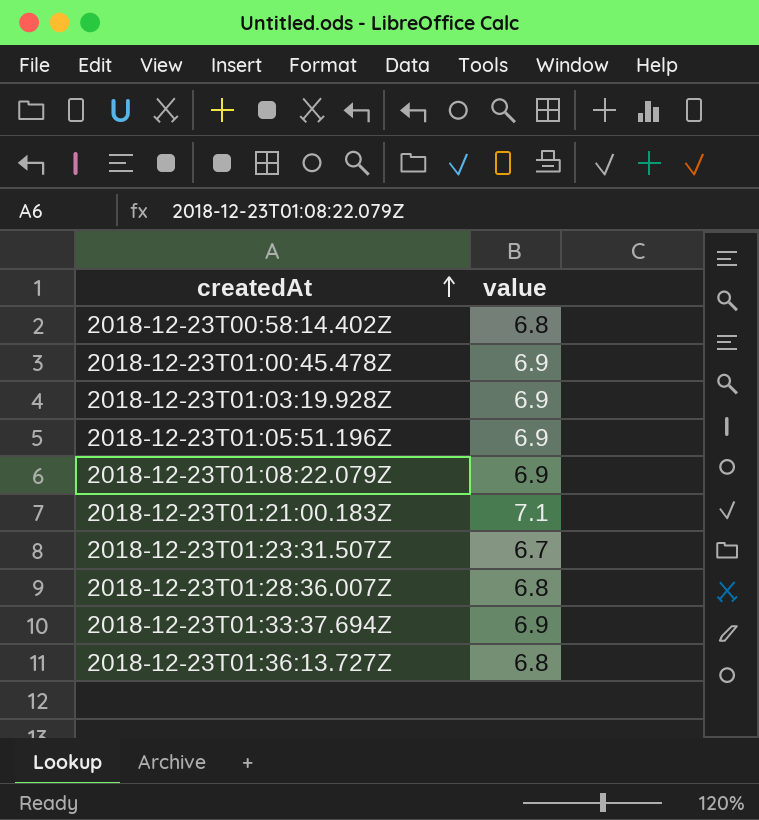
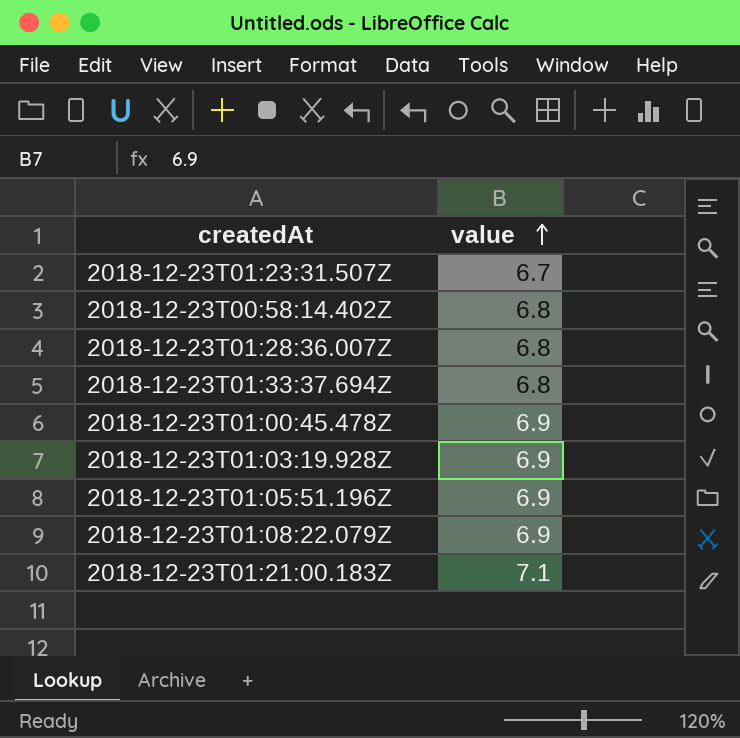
row order: createdAt ascending -> value ascending
row 2018-12-23T01:36:13.727Z: 6.8 -> none
2018-12-23T01:33:37.694Z | value: 6.9 -> 6.8

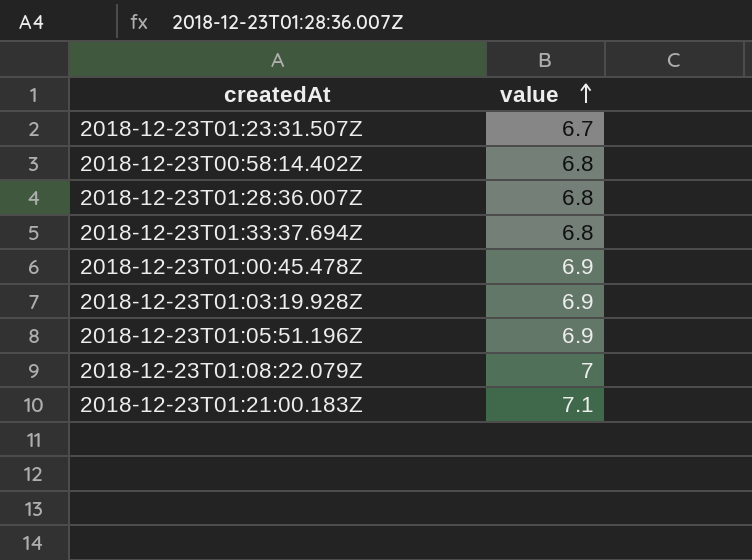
2018-12-23T01:08:22.079Z | value: 6.9 -> 7

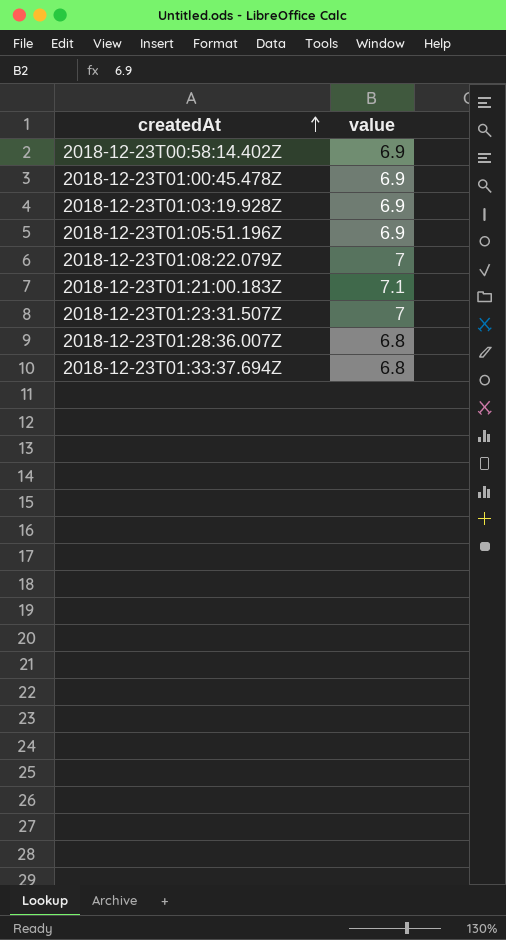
row order: value ascending -> createdAt ascending
2018-12-23T00:58:14.402Z | value: 6.8 -> 6.9
2018-12-23T01:23:31.507Z | value: 6.7 -> 7

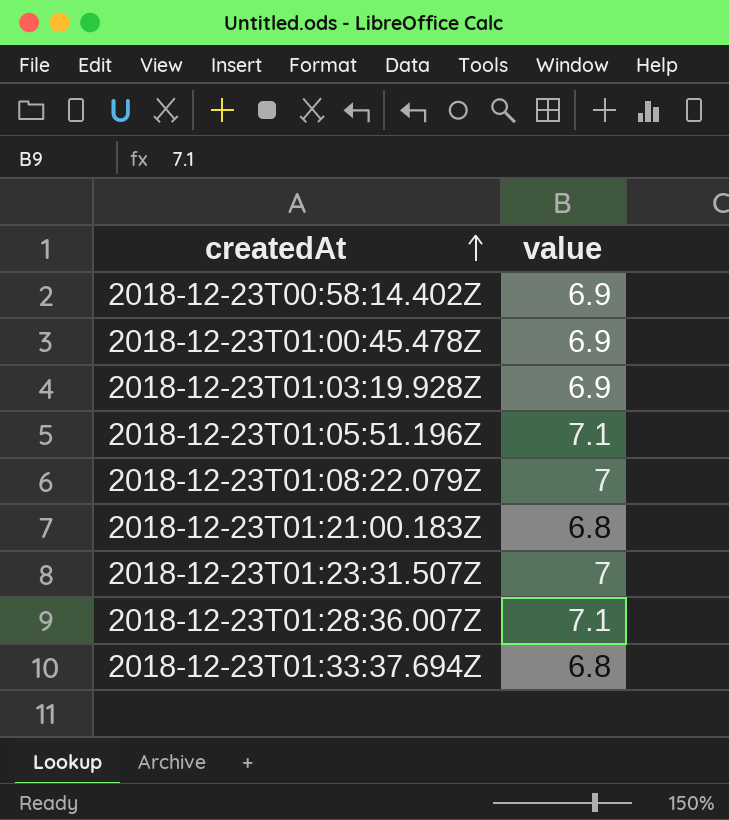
2018-12-23T01:05:51.196Z | value: 6.9 -> 7.1
2018-12-23T01:21:00.183Z | value: 7.1 -> 6.8
2018-12-23T01:28:36.007Z | value: 6.8 -> 7.1

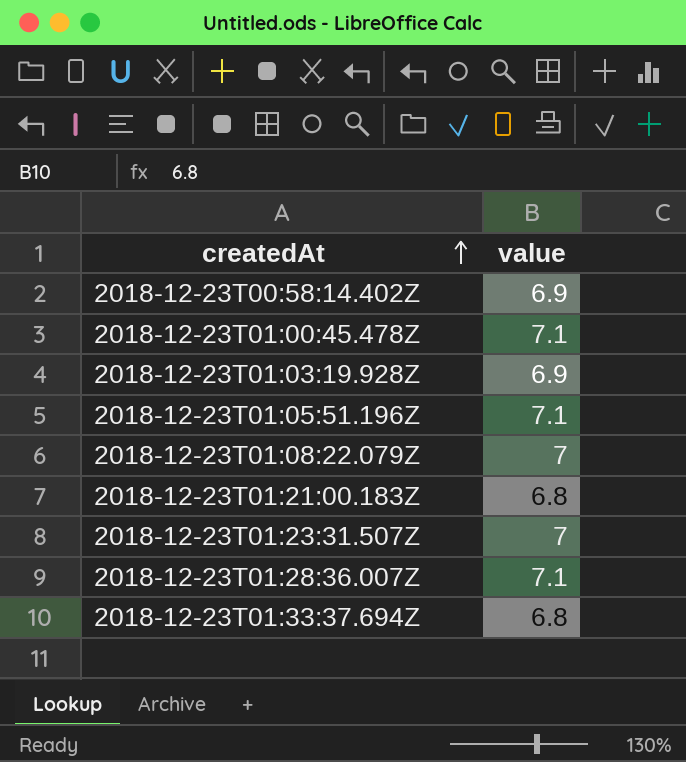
2018-12-23T01:00:45.478Z | value: 6.9 -> 7.1

